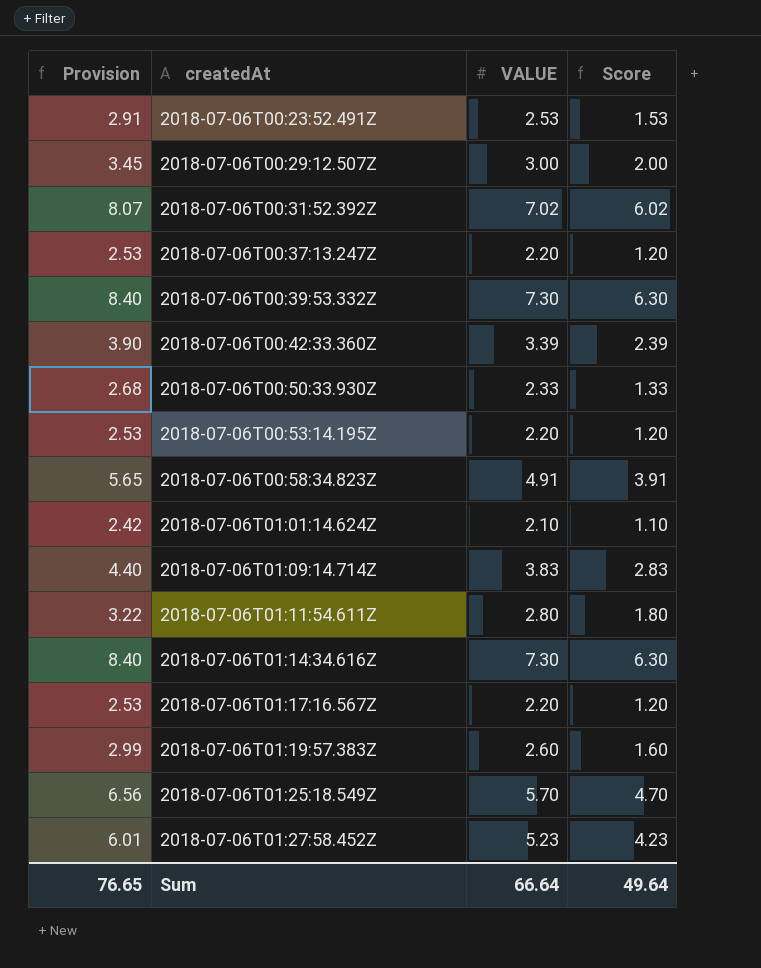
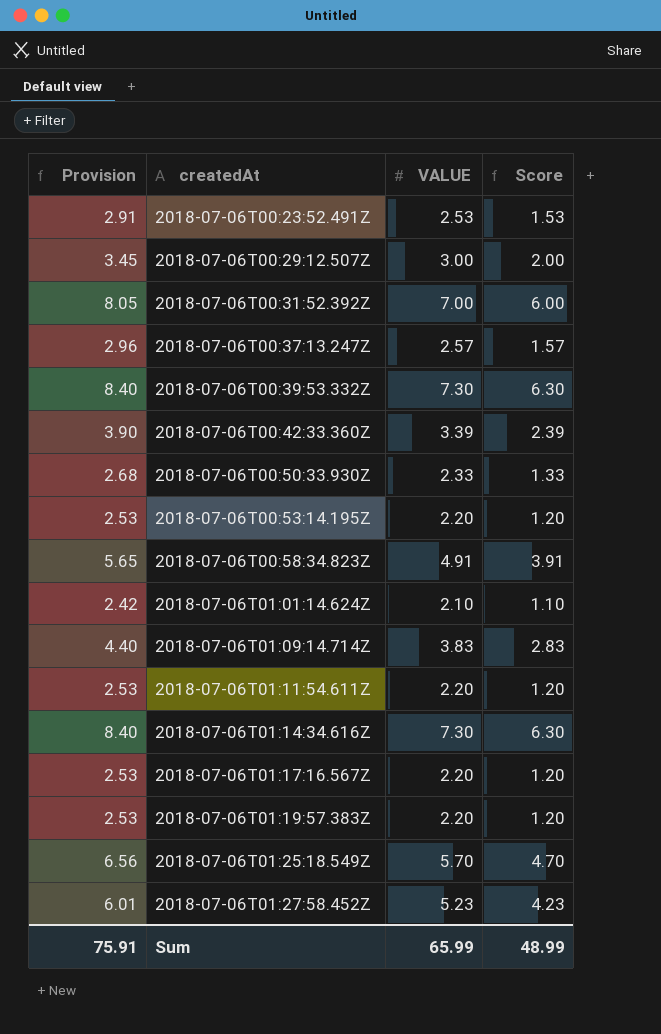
2018-07-06T00:31:52.392Z | Provision: 8.07 -> 8.05
2018-07-06T00:31:52.392Z | VALUE: 7.02 -> 7.00
2018-07-06T00:31:52.392Z | Score: 6.02 -> 6.00
2018-07-06T00:37:13.247Z | Provision: 2.53 -> 2.96
2018-07-06T00:37:13.247Z | VALUE: 2.20 -> 2.57
2018-07-06T00:37:13.247Z | Score: 1.20 -> 1.57
2018-07-06T01:11:54.611Z | Provision: 3.22 -> 2.53
2018-07-06T01:11:54.611Z | VALUE: 2.80 -> 2.20
2018-07-06T01:11:54.611Z | Score: 1.80 -> 1.20
2018-07-06T01:19:57.383Z | Provision: 2.99 -> 2.53
2018-07-06T01:19:57.383Z | VALUE: 2.60 -> 2.20
2018-07-06T01:19:57.383Z | Score: 1.60 -> 1.20
Sum | Provision: 76.65 -> 75.91
Sum | VALUE: 66.64 -> 65.99
Sum | Score: 49.64 -> 48.99

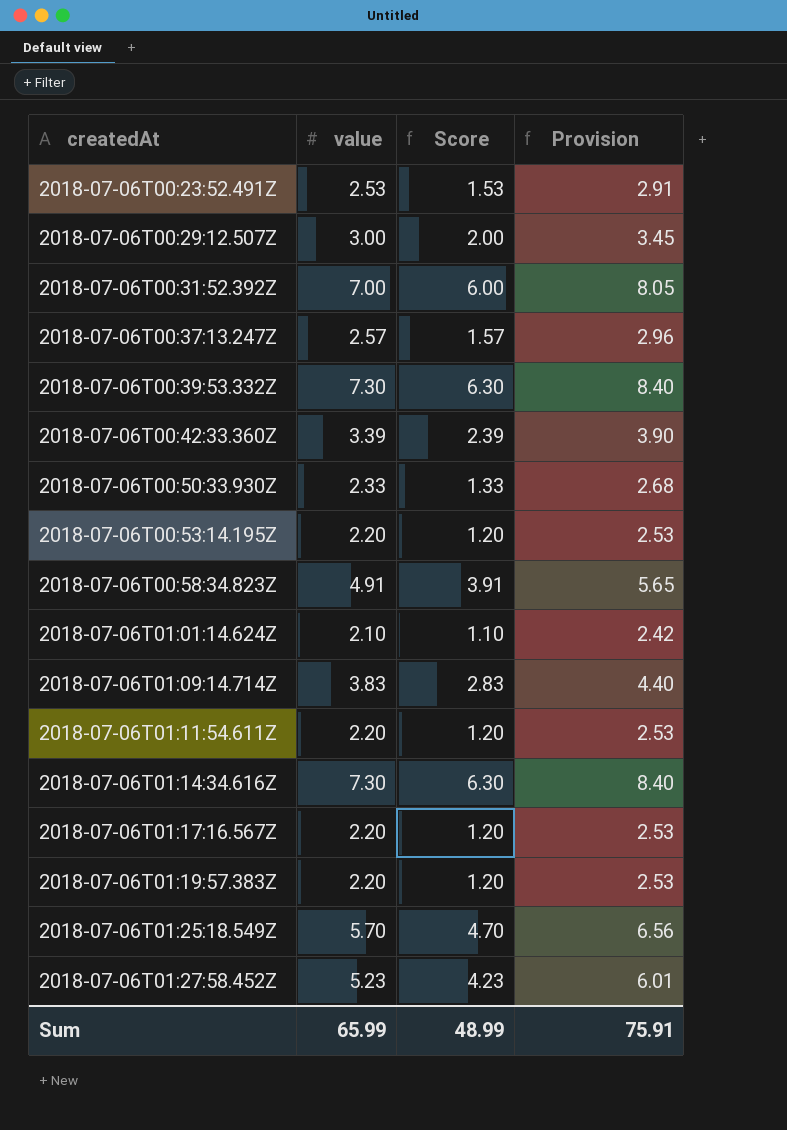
column name: VALUE -> value
column Provision | position: 1 -> 4

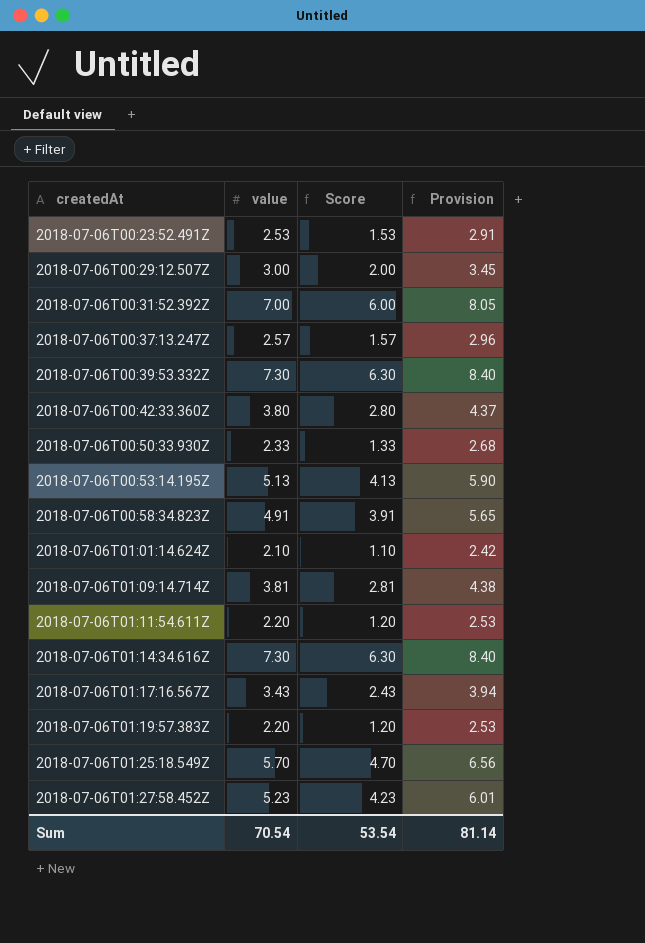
2018-07-06T00:42:33.360Z | value: 3.39 -> 3.80
2018-07-06T00:42:33.360Z | Score: 2.39 -> 2.80
2018-07-06T00:42:33.360Z | Provision: 3.90 -> 4.37
2018-07-06T00:53:14.195Z | value: 2.20 -> 5.13
2018-07-06T00:53:14.195Z | Score: 1.20 -> 4.13
2018-07-06T00:53:14.195Z | Provision: 2.53 -> 5.90
2018-07-06T01:09:14.714Z | value: 3.83 -> 3.81
2018-07-06T01:09:14.714Z | Score: 2.83 -> 2.81
2018-07-06T01:09:14.714Z | Provision: 4.40 -> 4.38
2018-07-06T01:17:16.567Z | value: 2.20 -> 3.43
2018-07-06T01:17:16.567Z | Score: 1.20 -> 2.43
2018-07-06T01:17:16.567Z | Provision: 2.53 -> 3.94
Sum | value: 65.99 -> 70.54
Sum | Score: 48.99 -> 53.54
Sum | Provision: 75.91 -> 81.14

